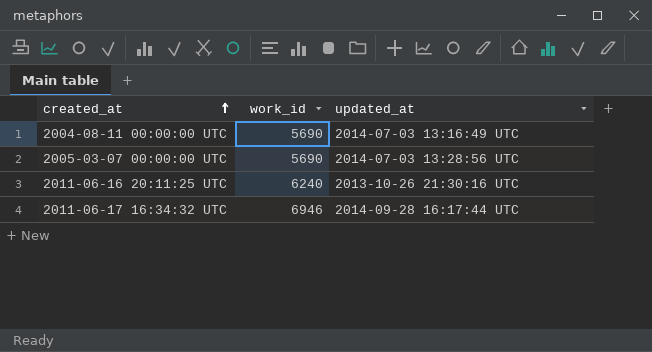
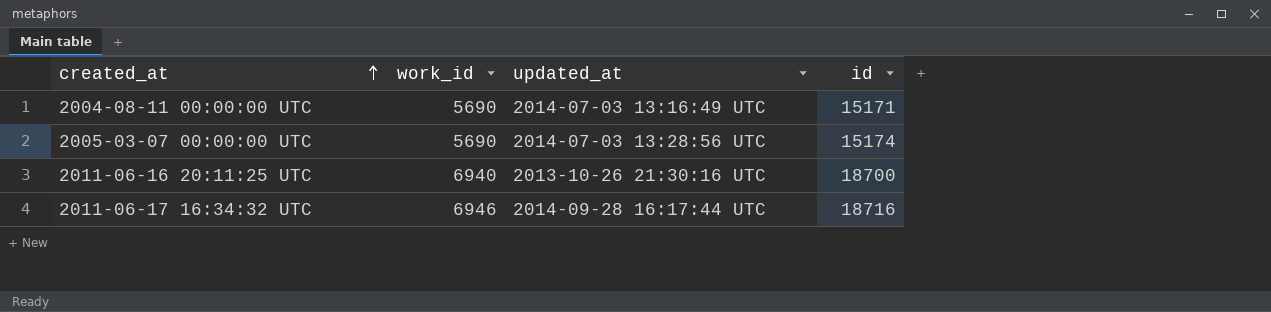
column id | position: none -> 4
2011-06-16 20:11:25 UTC | work_id: 6240 -> 6940

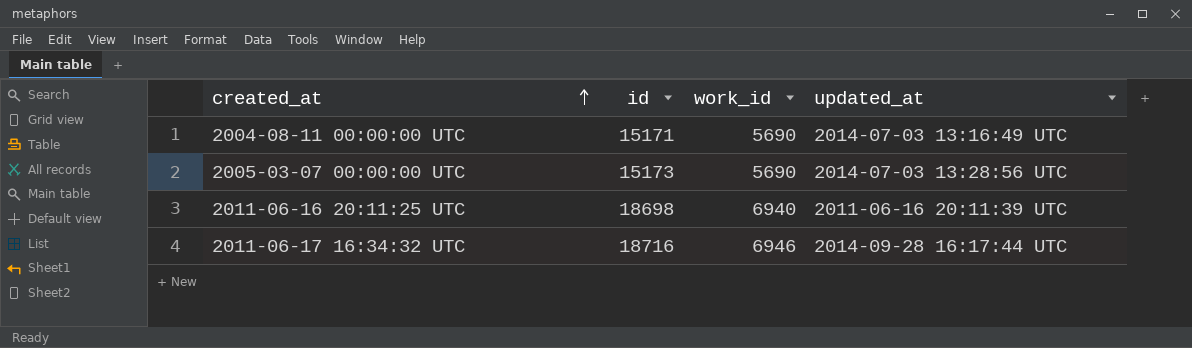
column id | position: 4 -> 2
2005-03-07 00:00:00 UTC | id: 15174 -> 15173
2011-06-16 20:11:25 UTC | id: 18700 -> 18698
2011-06-16 20:11:25 UTC | updated_at: 2013-10-26 21:30:16 UTC -> 2011-06-16 20:11:39 UTC

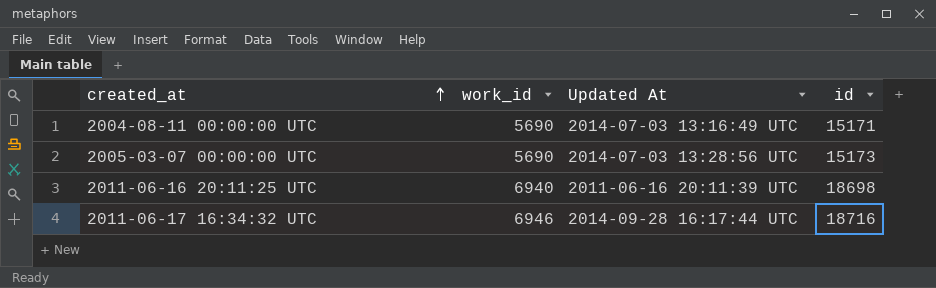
column name: updated_at -> Updated At
column id | position: 2 -> 4

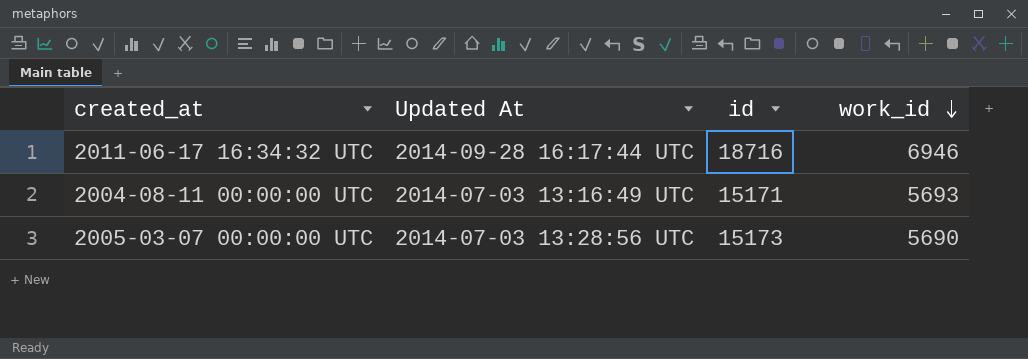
row order: created_at ascending -> work_id descending
column work_id | position: 2 -> 4
row 2011-06-16 20:11:25 UTC: 6940 | 2011-06-16 20:11:39 UTC | 18698 -> none
2004-08-11 00:00:00 UTC | work_id: 5690 -> 5693

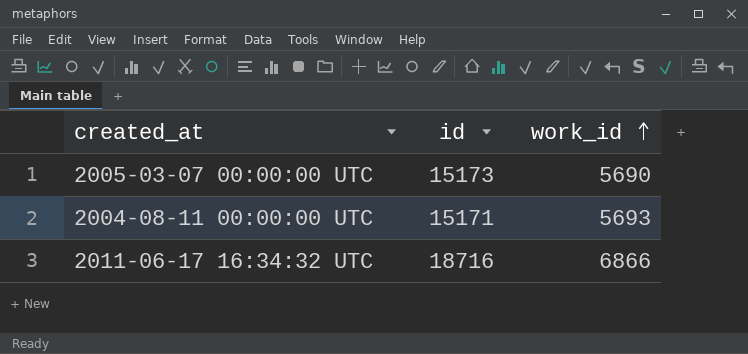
row order: work_id descending -> work_id ascending
column Updated At | position: 2 -> none
2011-06-17 16:34:32 UTC | work_id: 6946 -> 6866

